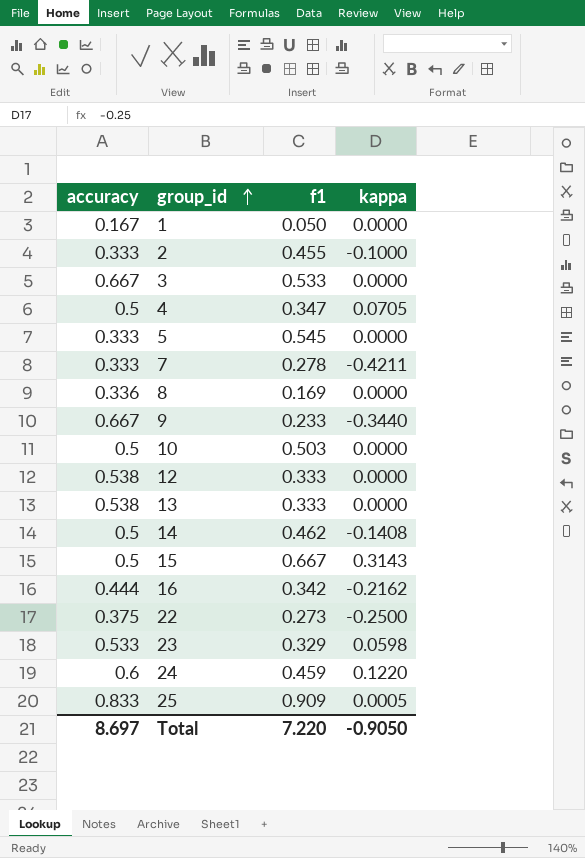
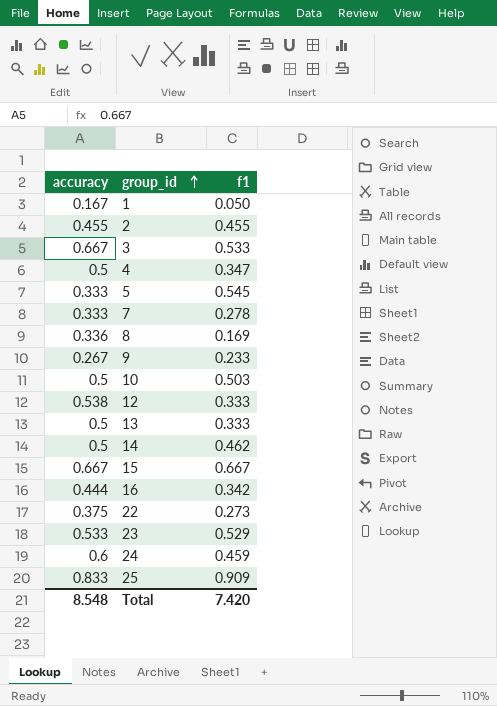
column kappa | position: 4 -> none
2 | accuracy: 0.333 -> 0.455
9 | accuracy: 0.667 -> 0.267
13 | accuracy: 0.538 -> 0.5
15 | accuracy: 0.5 -> 0.667
23 | f1: 0.329 -> 0.529
Total | accuracy: 8.697 -> 8.548
Total | f1: 7.220 -> 7.420

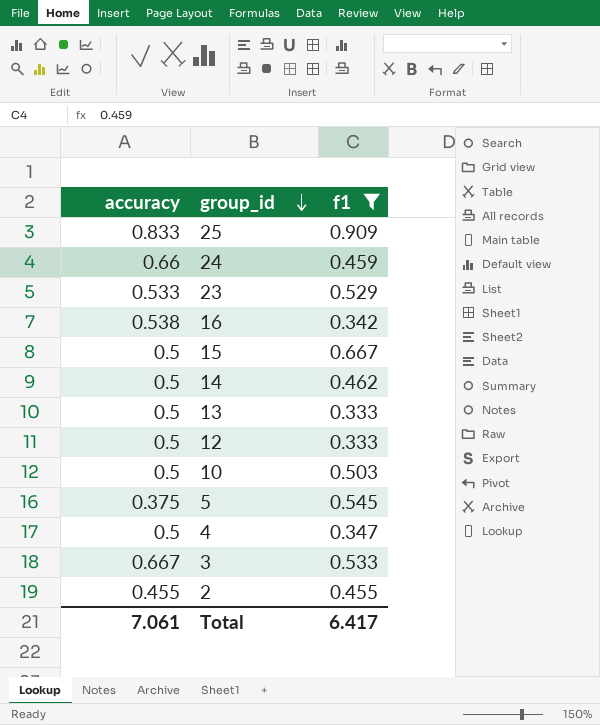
filter: none -> f1 >= 0.333
row order: group_id ascending -> group_id descending
24 | accuracy: 0.6 -> 0.66
16 | accuracy: 0.444 -> 0.538
15 | accuracy: 0.667 -> 0.5
12 | accuracy: 0.538 -> 0.5
5 | accuracy: 0.333 -> 0.375
Total | accuracy: 8.548 -> 7.061
Total | f1: 7.420 -> 6.417

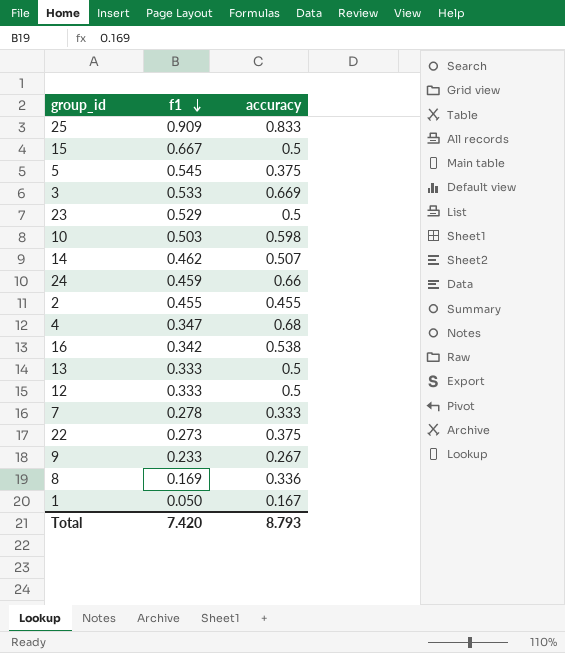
filter: f1 >= 0.333 -> none
row order: group_id descending -> f1 descending
column accuracy | position: 1 -> 3
3 | accuracy: 0.667 -> 0.669
23 | accuracy: 0.533 -> 0.5
10 | accuracy: 0.5 -> 0.598
14 | accuracy: 0.5 -> 0.507
4 | accuracy: 0.5 -> 0.68
Total | f1: 6.417 -> 7.420
Total | accuracy: 7.061 -> 8.793

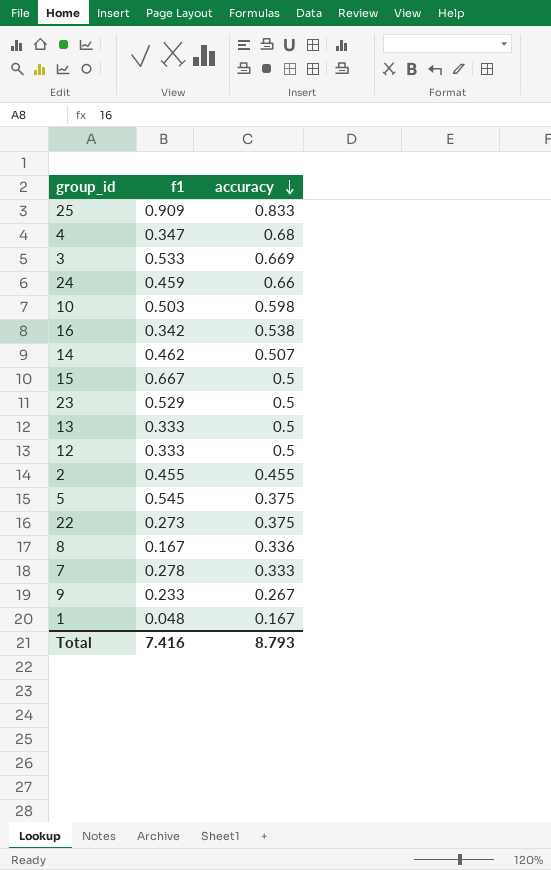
row order: f1 descending -> accuracy descending
8 | f1: 0.169 -> 0.167
1 | f1: 0.050 -> 0.048
Total | f1: 7.420 -> 7.416

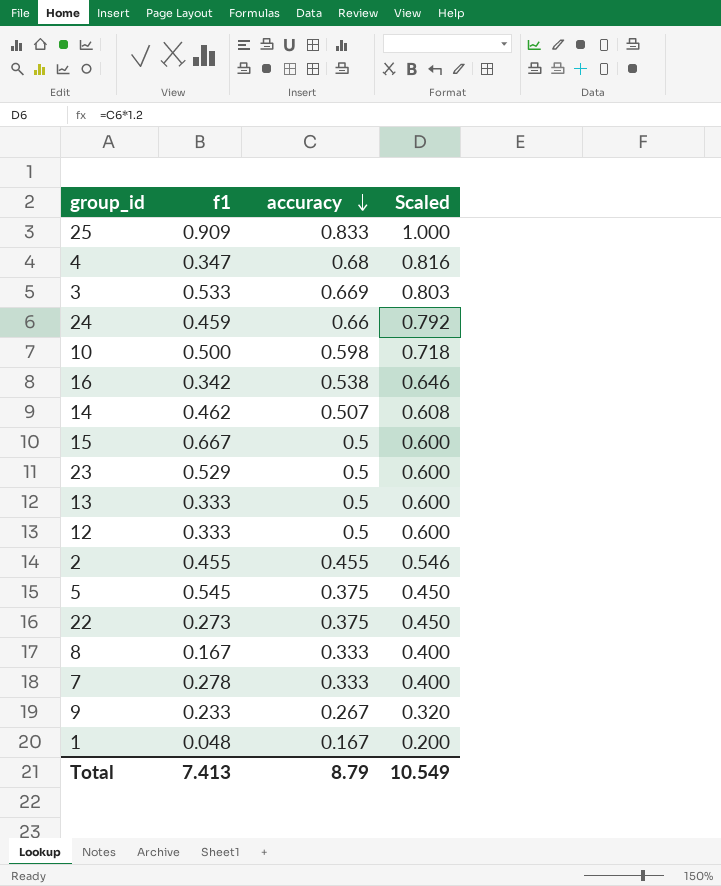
column Scaled | formula: none -> [accuracy] * 1.2
10 | f1: 0.503 -> 0.500
8 | accuracy: 0.336 -> 0.333
Total | f1: 7.416 -> 7.413
Total | accuracy: 8.793 -> 8.79

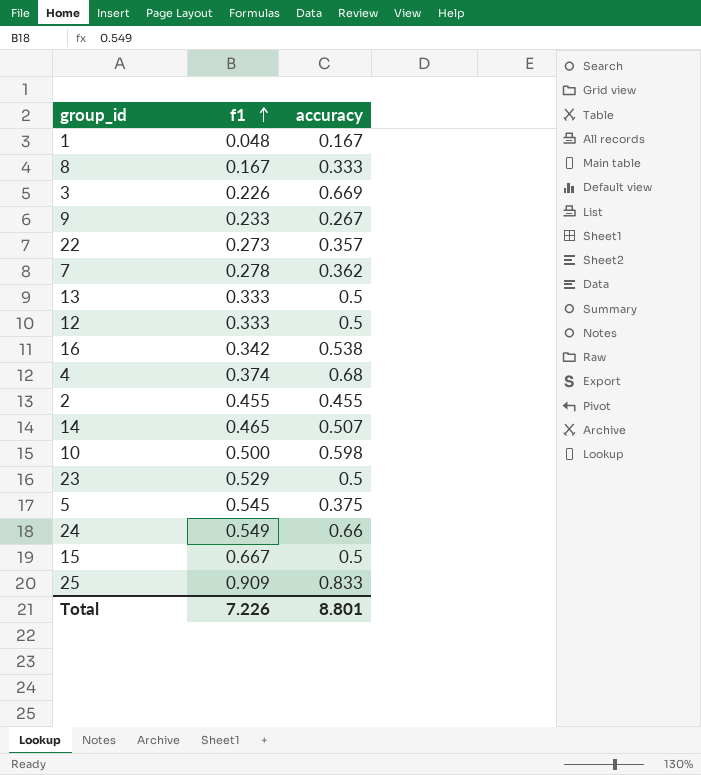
row order: accuracy descending -> f1 ascending
column Scaled | formula: [accuracy] * 1.2 -> none
3 | f1: 0.533 -> 0.226
22 | accuracy: 0.375 -> 0.357
7 | accuracy: 0.333 -> 0.362
4 | f1: 0.347 -> 0.374
14 | f1: 0.462 -> 0.465
24 | f1: 0.459 -> 0.549
Total | f1: 7.413 -> 7.226
Total | accuracy: 8.79 -> 8.801

